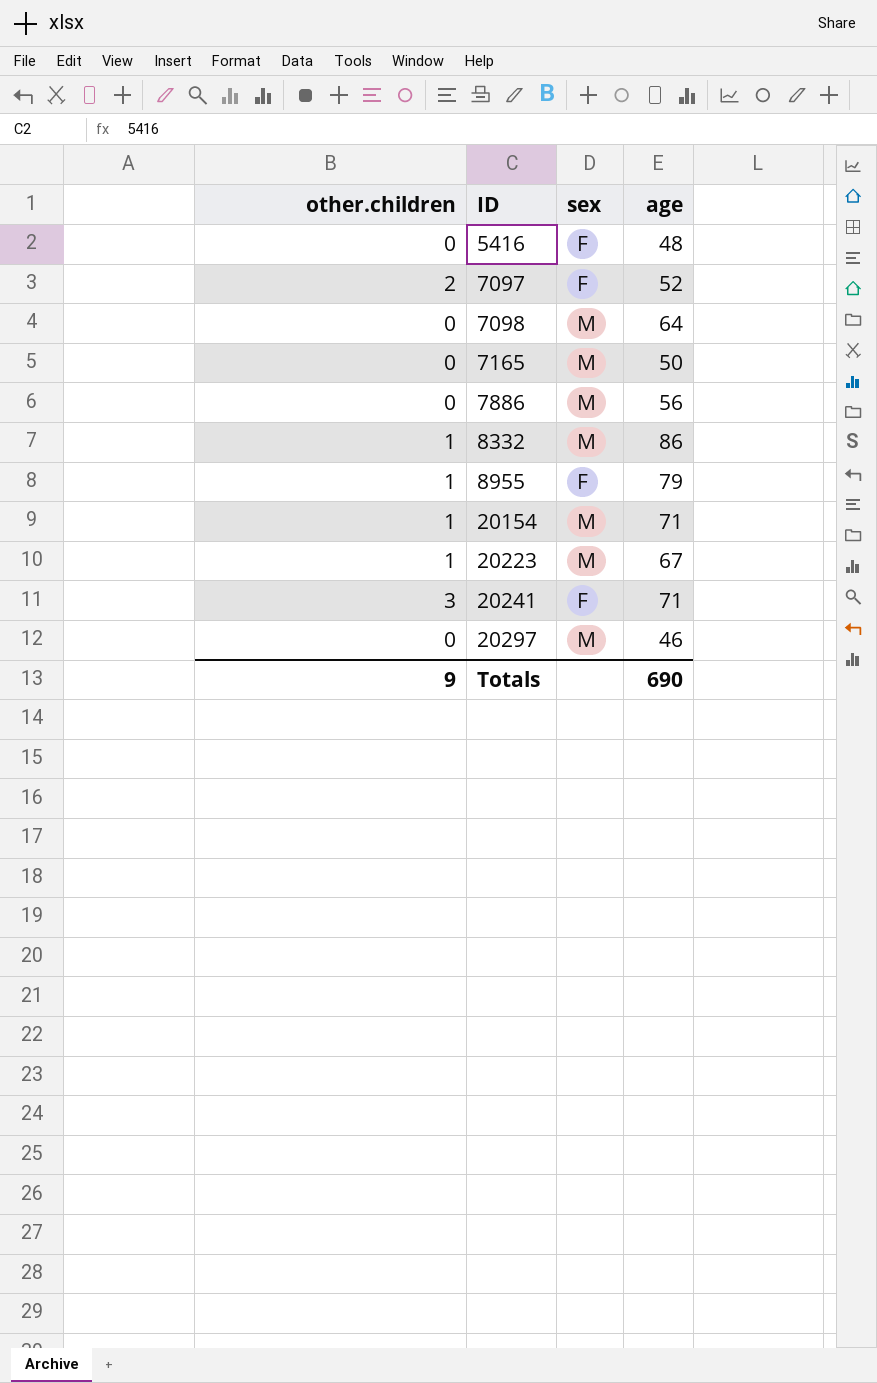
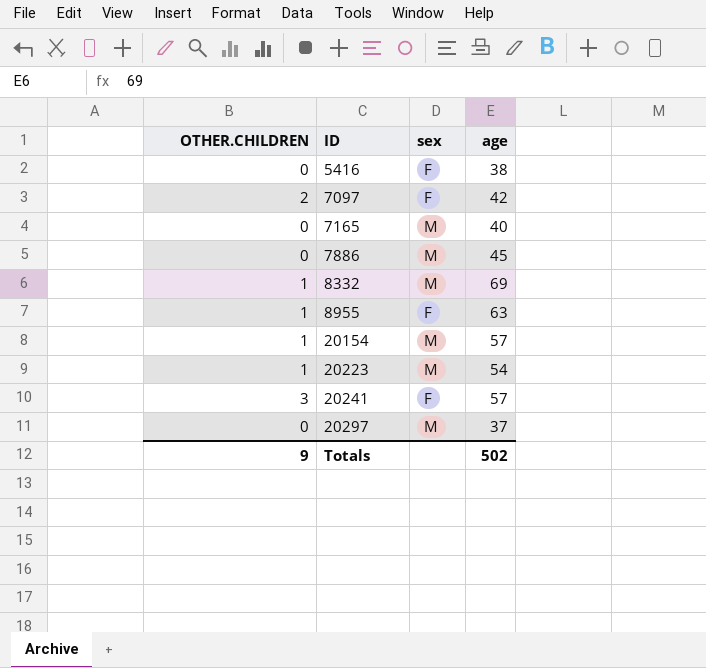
column name: other.children -> OTHER.CHILDREN
row 7098: 0 | M | 64 -> none
5416 | age: 48 -> 38
7097 | age: 52 -> 42
7165 | age: 50 -> 40
7886 | age: 56 -> 45
8332 | age: 86 -> 69
8955 | age: 79 -> 63
20154 | age: 71 -> 57
20223 | age: 67 -> 54
20241 | age: 71 -> 57
20297 | age: 46 -> 37
Totals | age: 690 -> 502

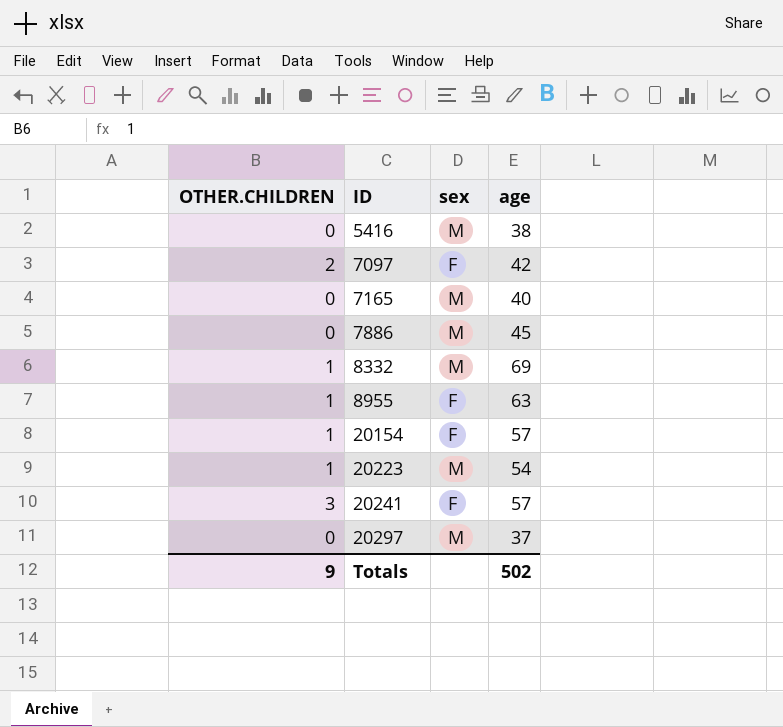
5416 | sex: F -> M
20154 | sex: M -> F

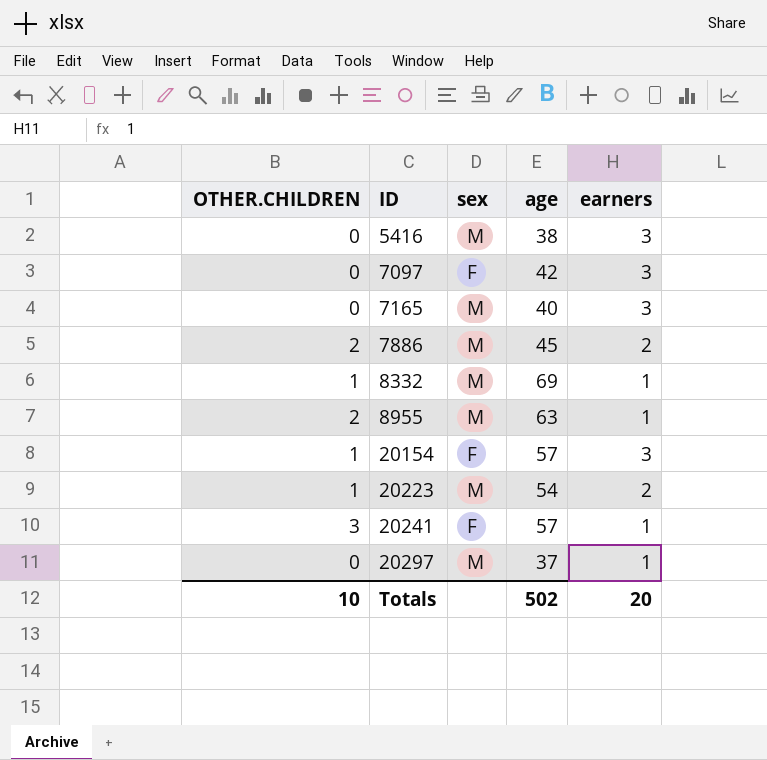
column earners | position: none -> 5
7097 | OTHER.CHILDREN: 2 -> 0
7886 | OTHER.CHILDREN: 0 -> 2
8955 | OTHER.CHILDREN: 1 -> 2
8955 | sex: F -> M
Totals | OTHER.CHILDREN: 9 -> 10

